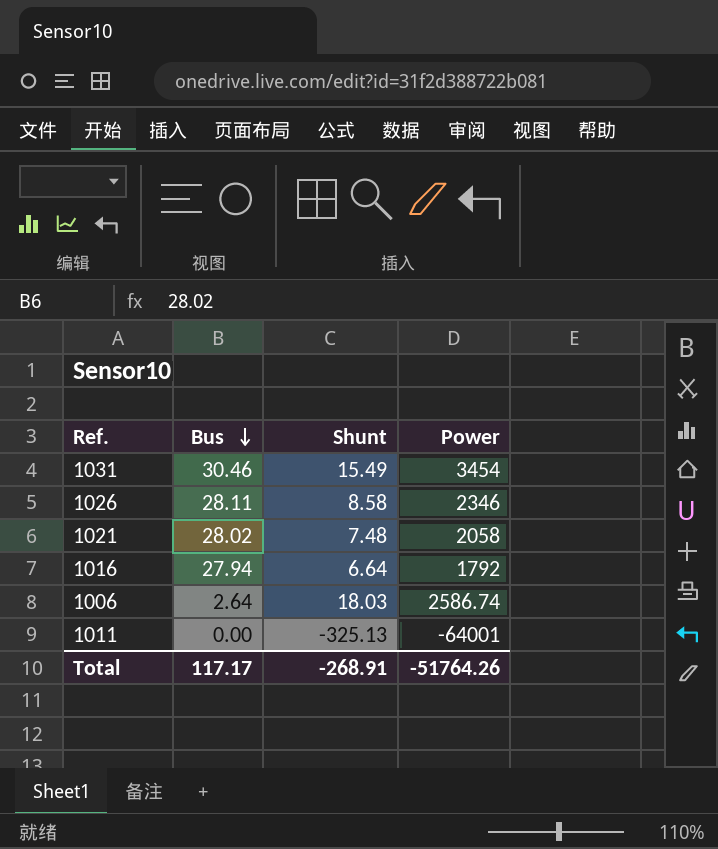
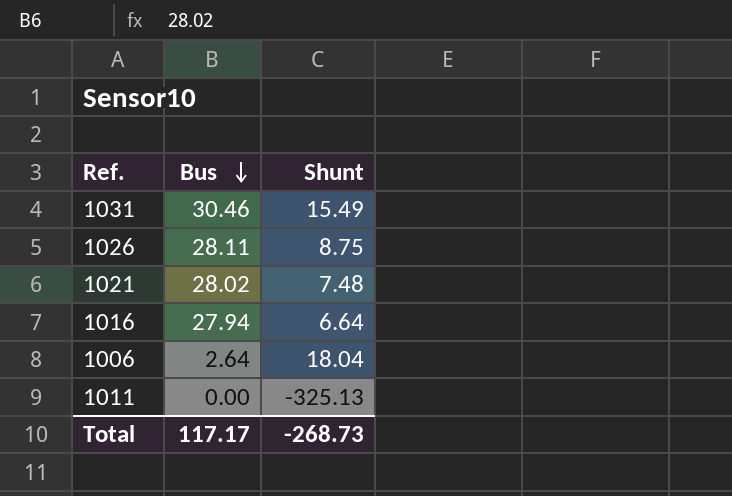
column Power | position: 4 -> none
1026 | Shunt: 8.58 -> 8.75
1006 | Shunt: 18.03 -> 18.04
Total | Shunt: -268.91 -> -268.73

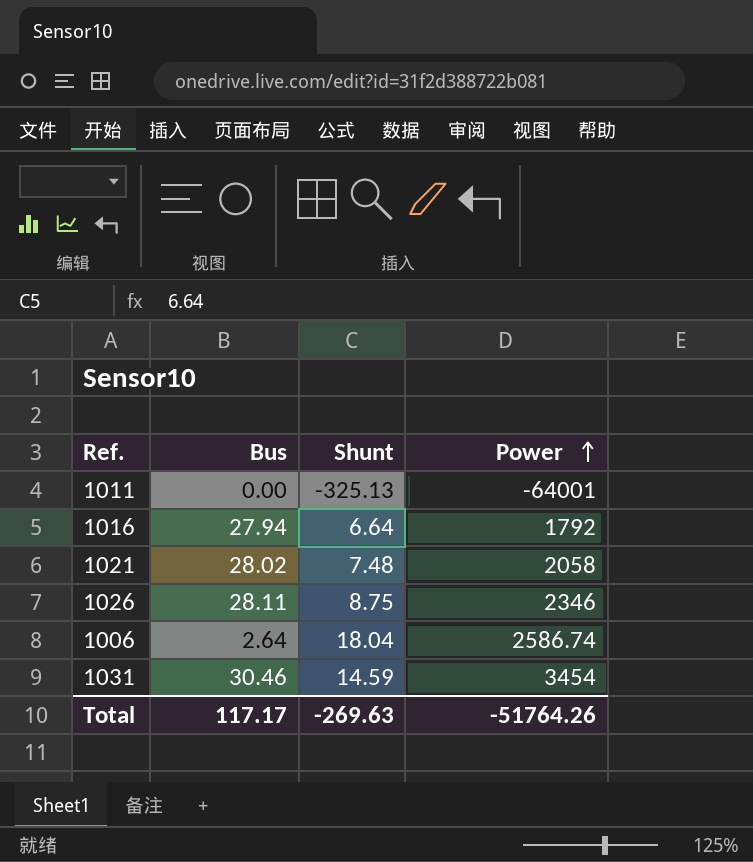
row order: Bus descending -> Power ascending
column Power | position: none -> 4
1031 | Shunt: 15.49 -> 14.59
Total | Shunt: -268.73 -> -269.63

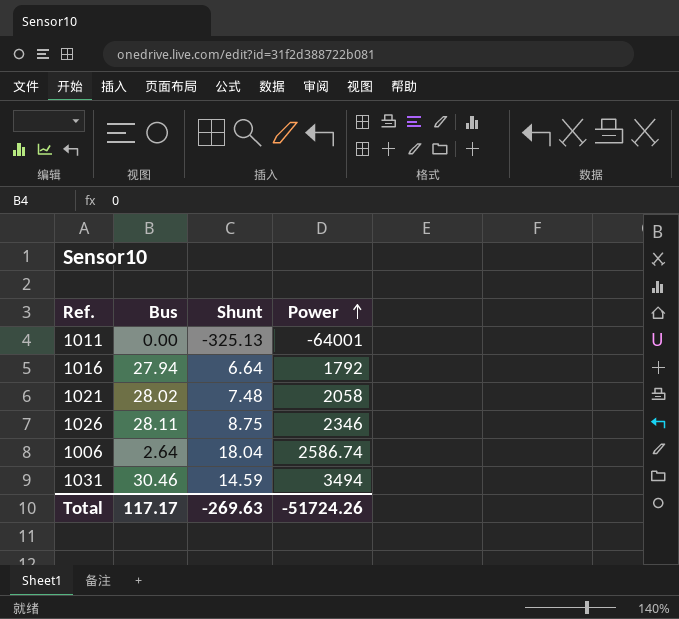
1031 | Power: 3454 -> 3494
Total | Power: -51764.26 -> -51724.26

